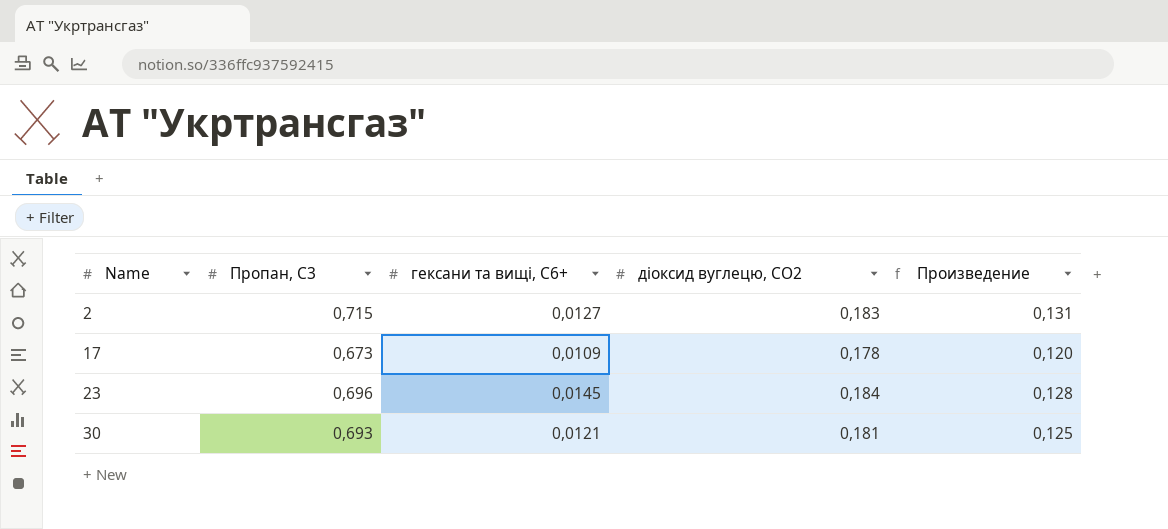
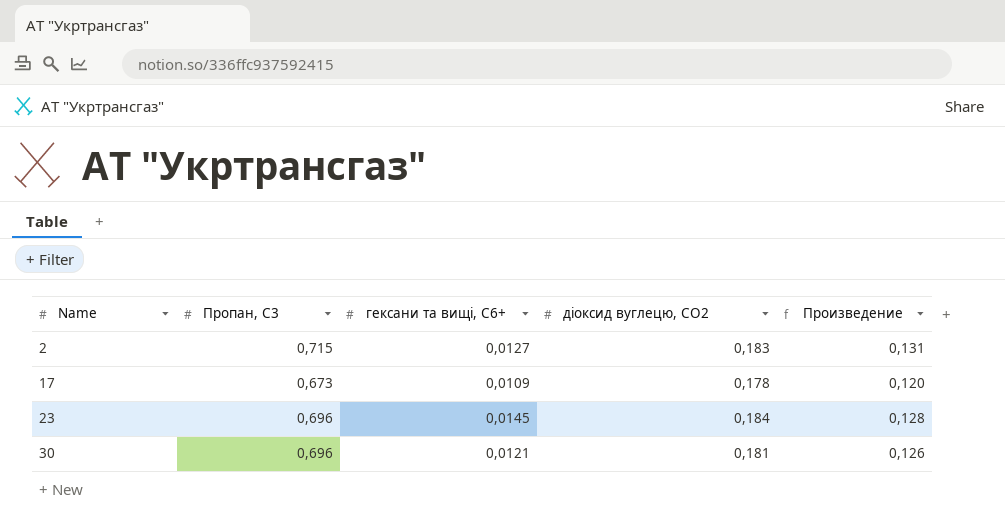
30 | Пропан, С3: 0,693 -> 0,696
30 | Произведение: 0,125 -> 0,126

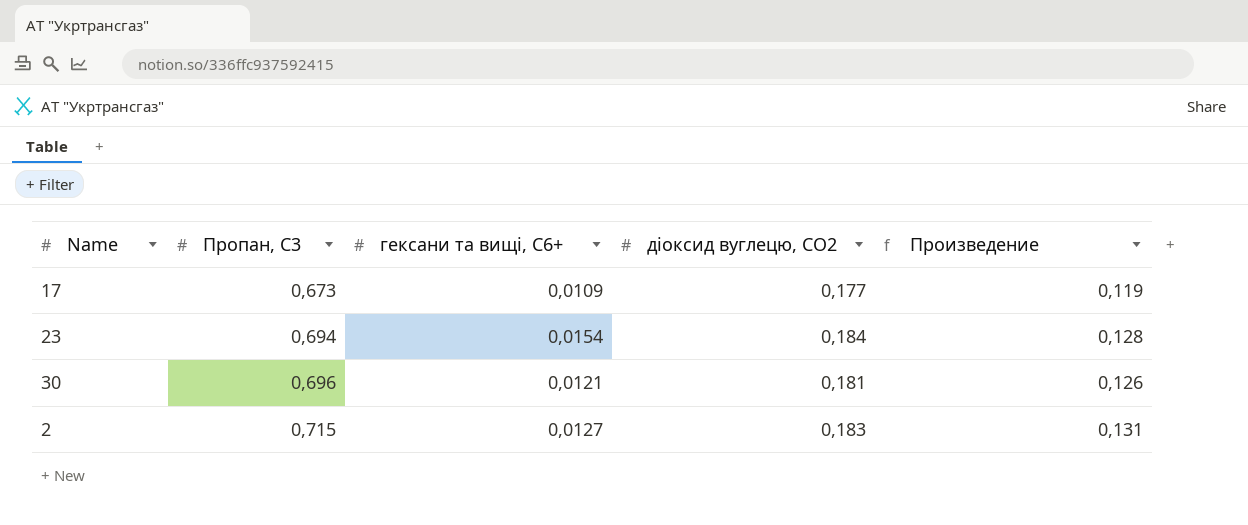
row order: Name ascending -> Пропан, С3 ascending
17 | діоксид вуглецю, CО2: 0,178 -> 0,177
17 | Произведение: 0,120 -> 0,119
23 | Пропан, С3: 0,696 -> 0,694
23 | гексани та вищі, С6+: 0,0145 -> 0,0154

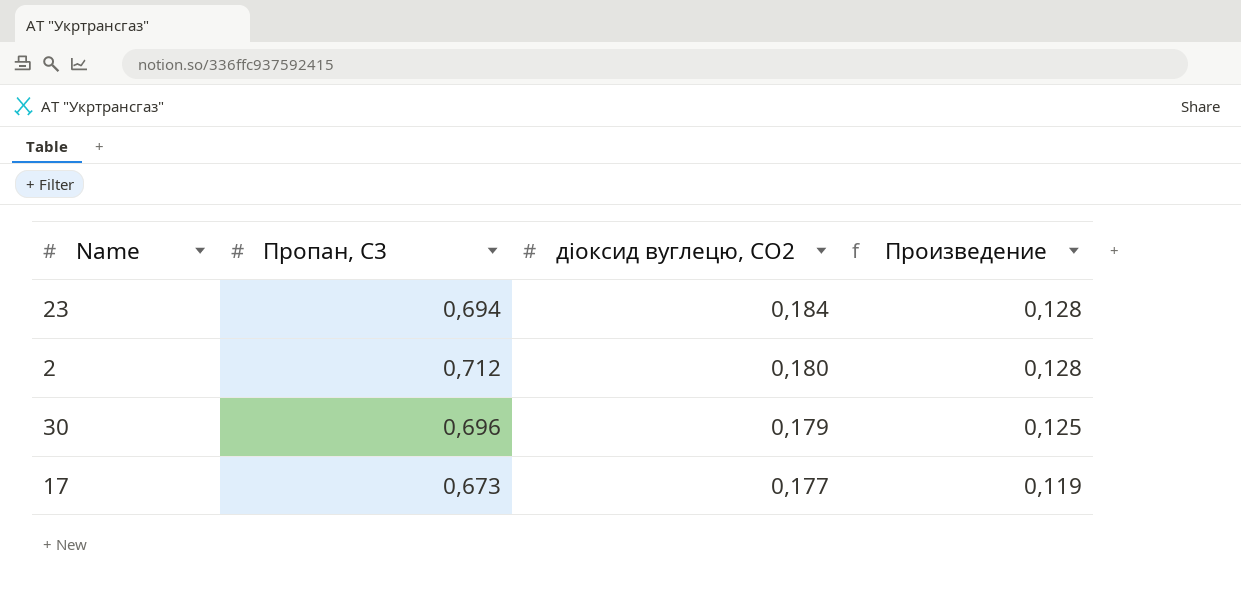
row order: Пропан, С3 ascending -> діоксид вуглецю, CО2 descending
column гексани та вищі, С6+ | position: 3 -> none
2 | Пропан, С3: 0,715 -> 0,712
2 | діоксид вуглецю, CО2: 0,183 -> 0,180
2 | Произведение: 0,131 -> 0,128
30 | діоксид вуглецю, CО2: 0,181 -> 0,179
30 | Произведение: 0,126 -> 0,125

